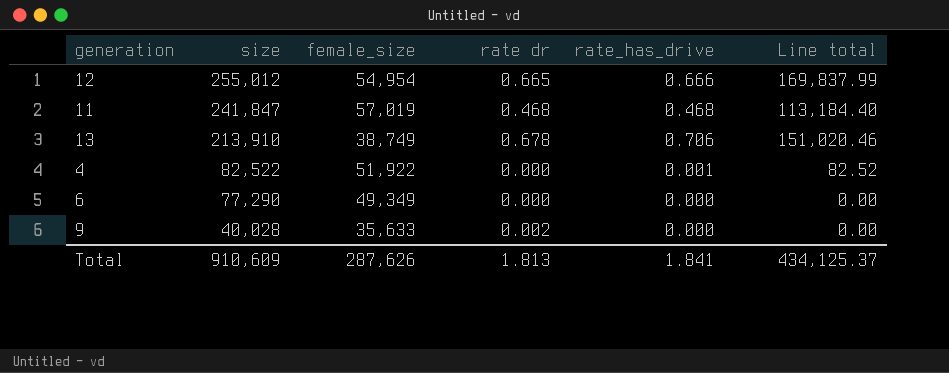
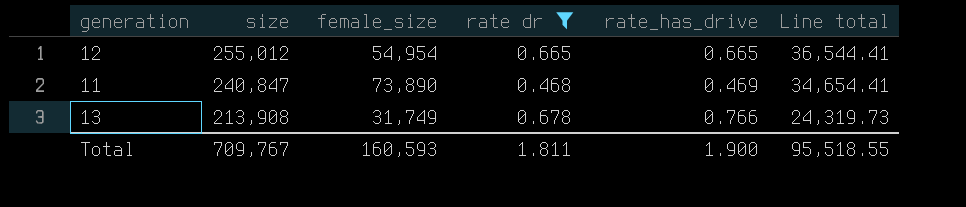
filter: none -> rate dr >= 0.468
column Line total | formula: [size] * [rate_has_drive] -> [female_size] * [rate_has_drive]
12 | rate_has_drive: 0.666 -> 0.665
11 | size: 241,847 -> 240,847
11 | female_size: 57,019 -> 73,890
11 | rate_has_drive: 0.468 -> 0.469
13 | size: 213,910 -> 213,908
13 | female_size: 38,749 -> 31,749
13 | rate_has_drive: 0.706 -> 0.766
Total | size: 910,609 -> 709,767
Total | female_size: 287,626 -> 160,593
Total | rate dr: 1.813 -> 1.811
Total | rate_has_drive: 1.841 -> 1.900
Total | Line total: 434,125.37 -> 95,518.55

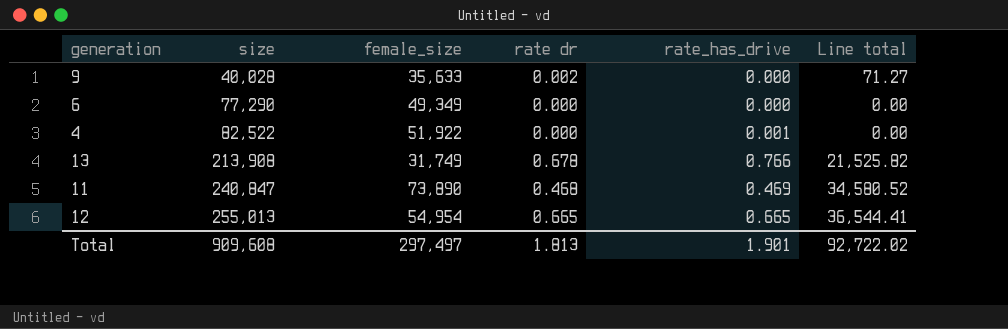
filter: rate dr >= 0.468 -> none
row order: size descending -> size ascending
column Line total | formula: [female_size] * [rate_has_drive] -> [female_size] * [rate dr]
12 | size: 255,012 -> 255,013
Total | size: 709,767 -> 909,608
Total | female_size: 160,593 -> 297,497
Total | rate dr: 1.811 -> 1.813
Total | rate_has_drive: 1.900 -> 1.901
Total | Line total: 95,518.55 -> 92,722.02

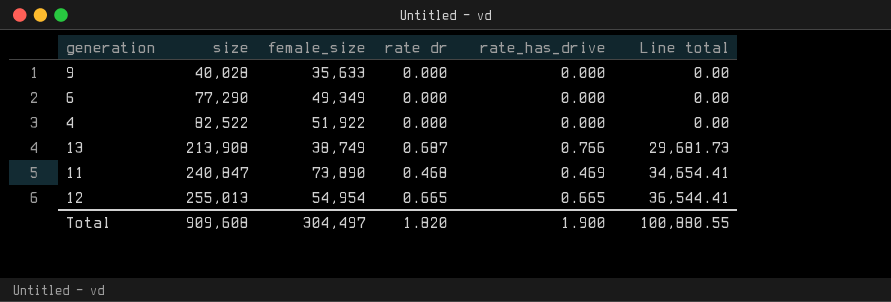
column Line total | formula: [female_size] * [rate dr] -> [female_size] * [rate_has_drive]
9 | rate dr: 0.002 -> 0.000
4 | rate_has_drive: 0.001 -> 0.000
13 | female_size: 31,749 -> 38,749
13 | rate dr: 0.678 -> 0.687
Total | female_size: 297,497 -> 304,497
Total | rate dr: 1.813 -> 1.820
Total | rate_has_drive: 1.901 -> 1.900
Total | Line total: 92,722.02 -> 100,880.55

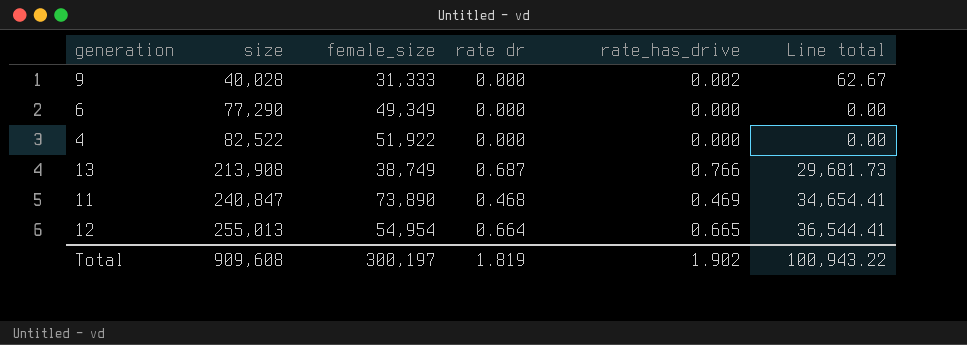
9 | female_size: 35,633 -> 31,333
9 | rate_has_drive: 0.000 -> 0.002
9 | Line total: 0.00 -> 62.67
12 | rate dr: 0.665 -> 0.664
Total | female_size: 304,497 -> 300,197
Total | rate dr: 1.820 -> 1.819
Total | rate_has_drive: 1.900 -> 1.902
Total | Line total: 100,880.55 -> 100,943.22

